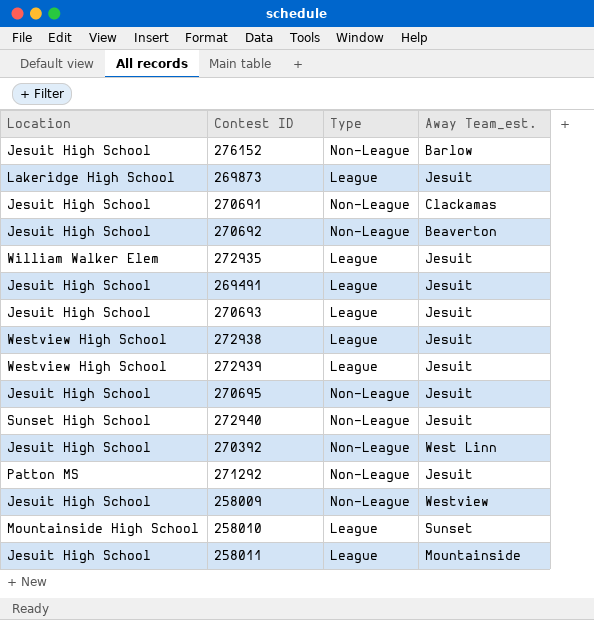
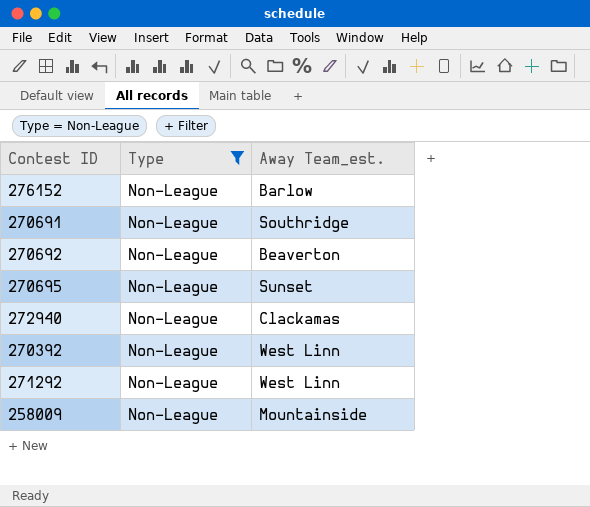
filter: none -> Type = Non-League
column Location | position: 1 -> none
270691 | Away Team_est.: Clackamas -> Southridge
270695 | Away Team_est.: Jesuit -> Sunset
272940 | Away Team_est.: Jesuit -> Clackamas
271292 | Away Team_est.: Jesuit -> West Linn
258009 | Away Team_est.: Westview -> Mountainside

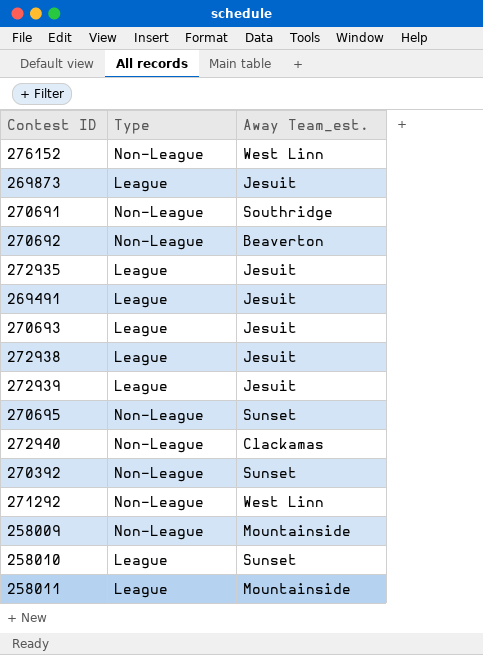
filter: Type = Non-League -> none
276152 | Away Team_est.: Barlow -> West Linn
270392 | Away Team_est.: West Linn -> Sunset

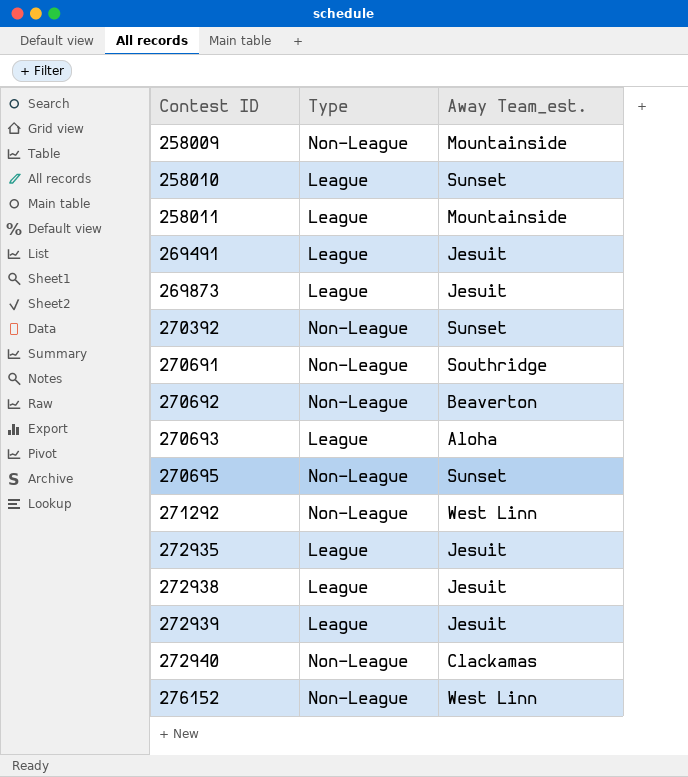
row order: none -> Contest ID ascending
270693 | Away Team_est.: Jesuit -> Aloha

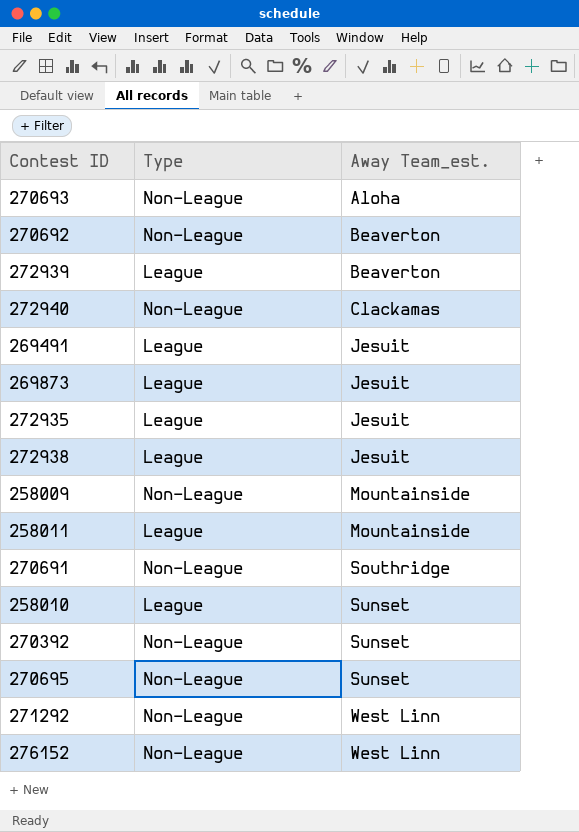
row order: Contest ID ascending -> Away Team_est. ascending
270693 | Type: League -> Non-League
272939 | Away Team_est.: Jesuit -> Beaverton

